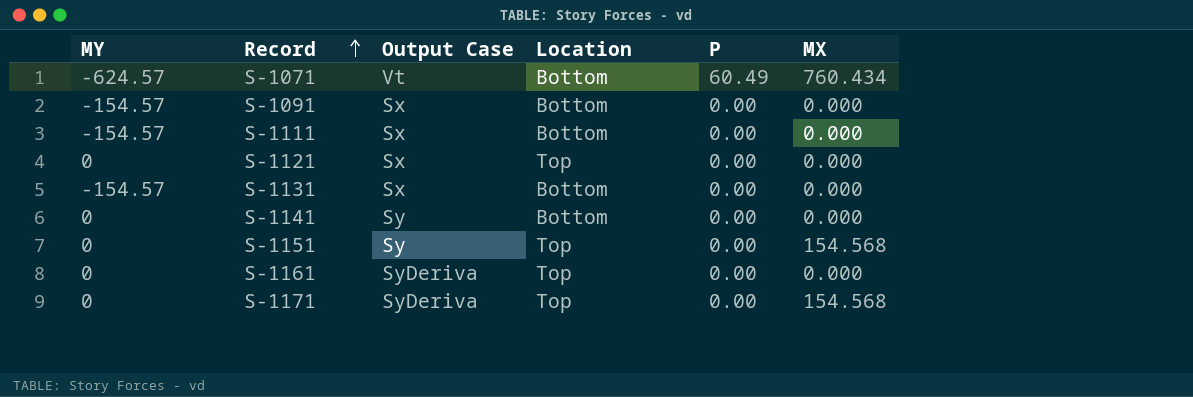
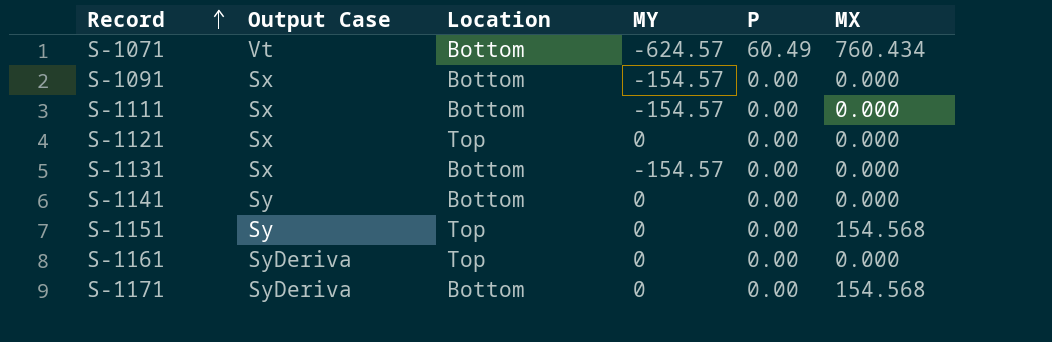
column MY | position: 1 -> 4
S-1171 | Location: Top -> Bottom

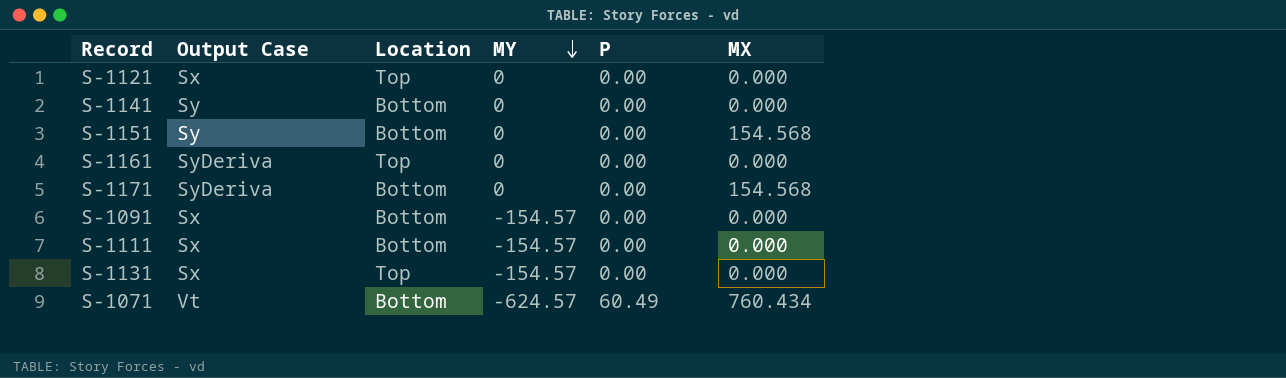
row order: Record ascending -> MY descending
S-1151 | Location: Top -> Bottom
S-1131 | Location: Bottom -> Top

